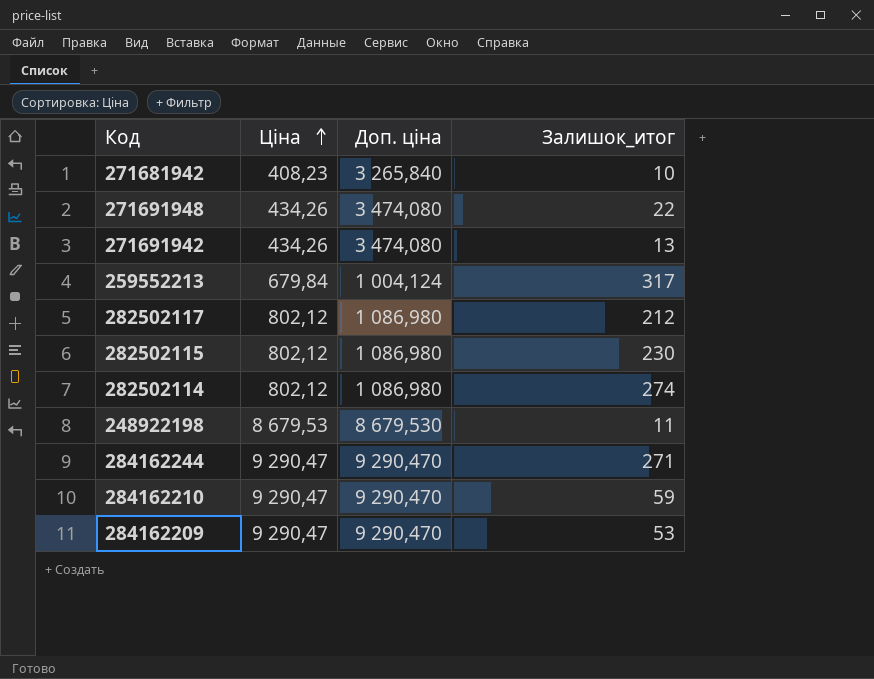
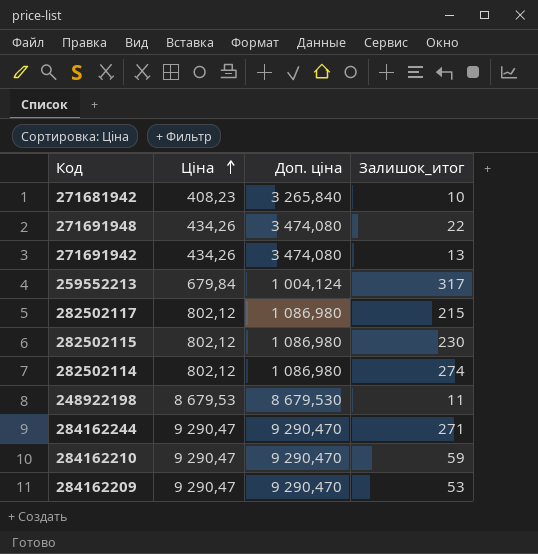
282502117 | Залишок_итог: 212 -> 215

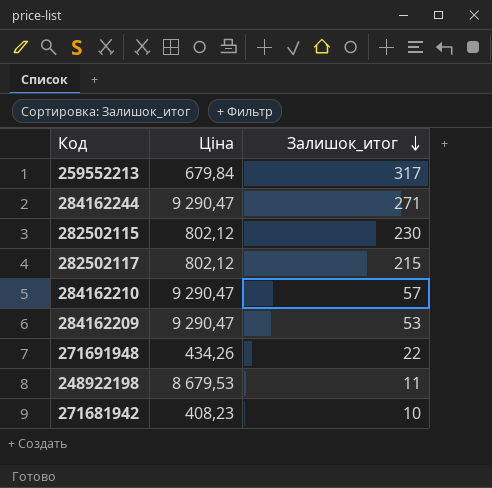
row order: Ціна ascending -> Залишок_итог descending
column Доп. ціна | position: 3 -> none
row 271691942: 434,26 | 3 474,080 | 13 -> none
row 282502114: 802,12 | 1 086,980 | 274 -> none
284162210 | Залишок_итог: 59 -> 57

